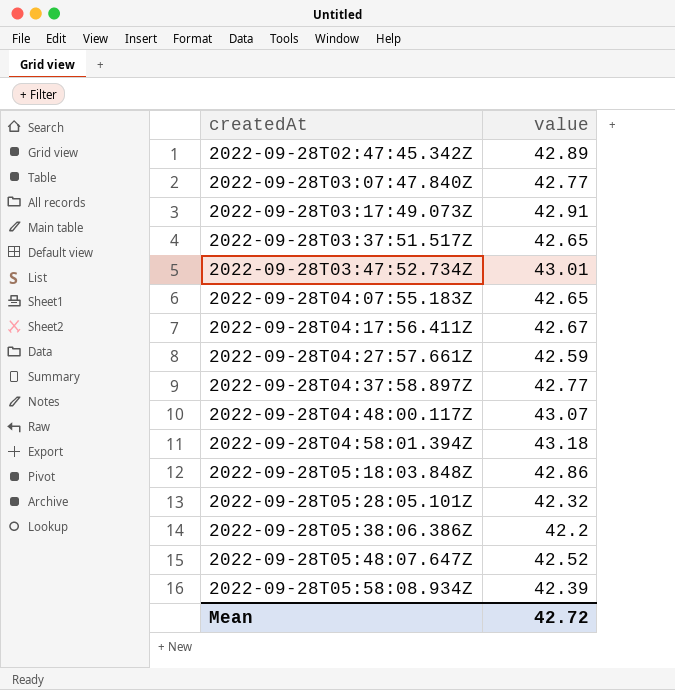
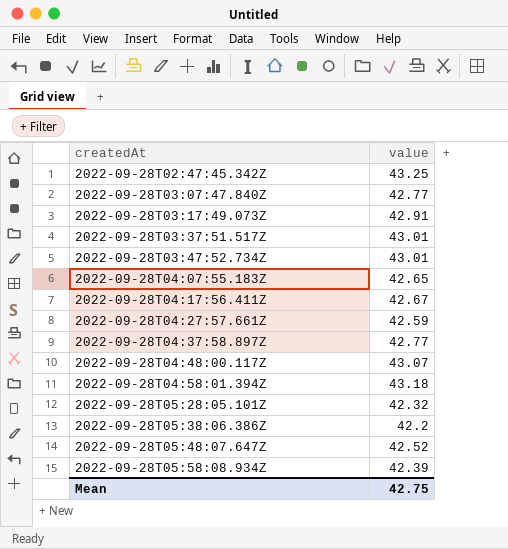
row 2022-09-28T05:18:03.848Z: 42.86 -> none
2022-09-28T02:47:45.342Z | value: 42.89 -> 43.25
2022-09-28T03:37:51.517Z | value: 42.65 -> 43.01
Mean | value: 42.72 -> 42.75

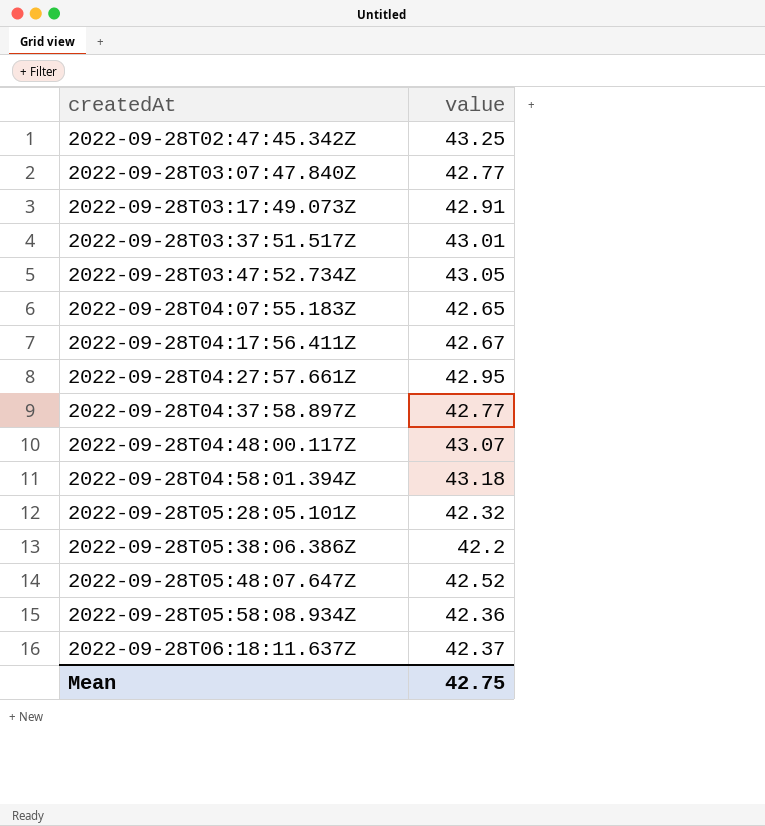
2022-09-28T03:47:52.734Z | value: 43.01 -> 43.05
2022-09-28T04:27:57.661Z | value: 42.59 -> 42.95
2022-09-28T05:58:08.934Z | value: 42.39 -> 42.36
row 2022-09-28T06:18:11.637Z: none -> 42.37

